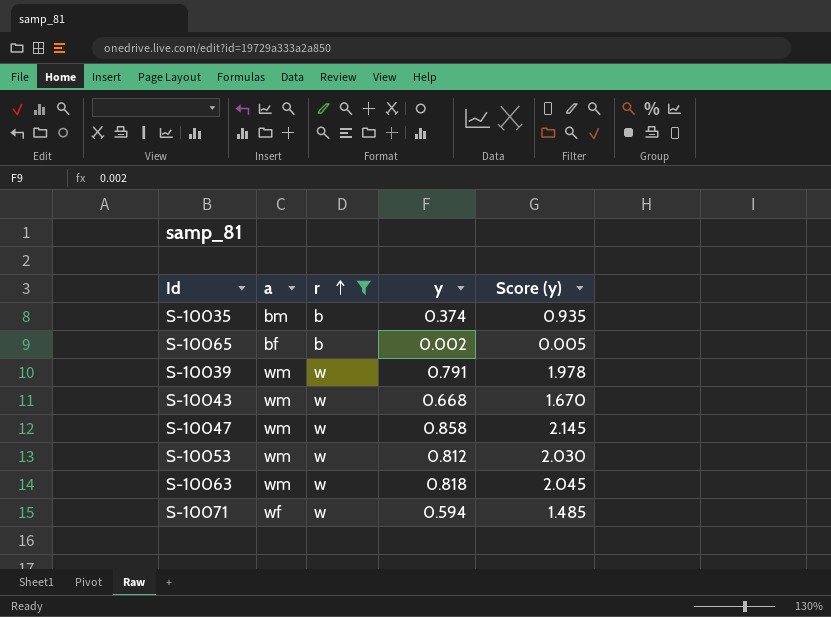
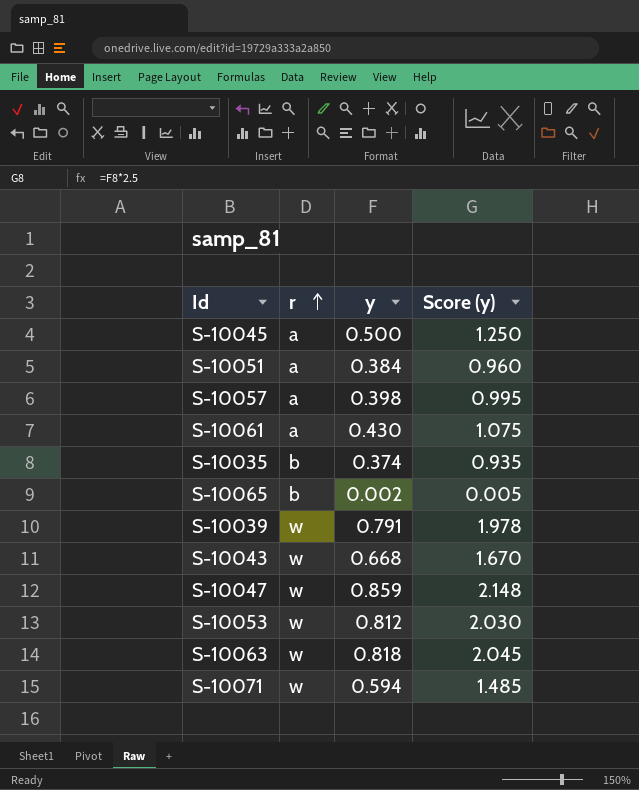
filter: r != a -> none
column a | position: 2 -> none
S-10047 | y: 0.858 -> 0.859
S-10047 | Score (y): 2.145 -> 2.148

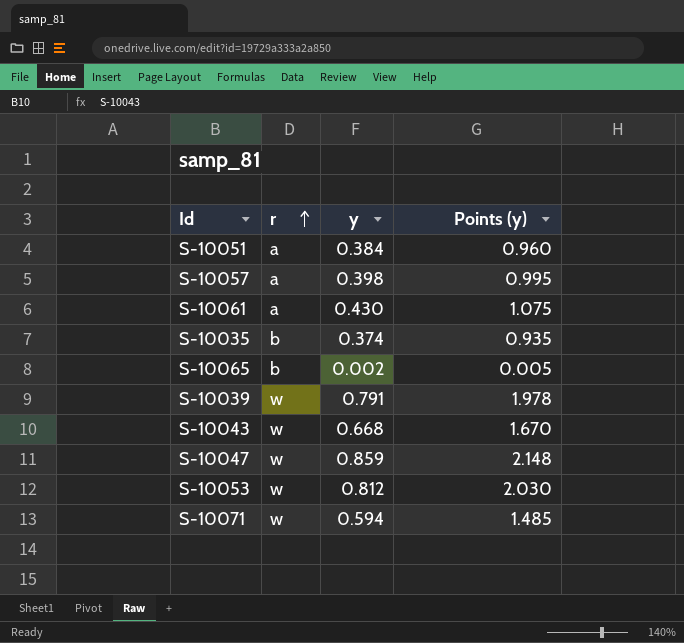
column name: Score (y) -> Points (y)
row S-10045: a | 0.500 | 1.250 -> none
row S-10063: w | 0.818 | 2.045 -> none

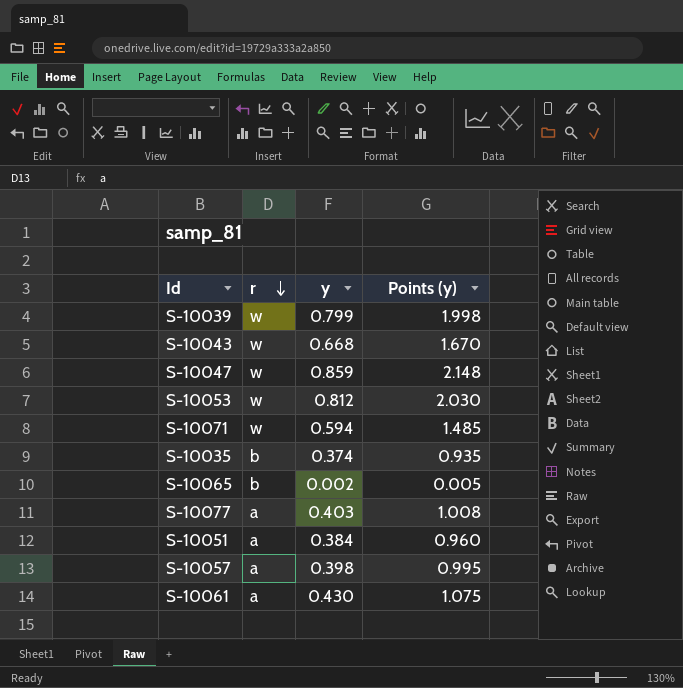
row order: r ascending -> r descending
S-10039 | y: 0.791 -> 0.799
S-10039 | Points (y): 1.978 -> 1.998
row S-10077: none -> a | 0.403 | 1.008

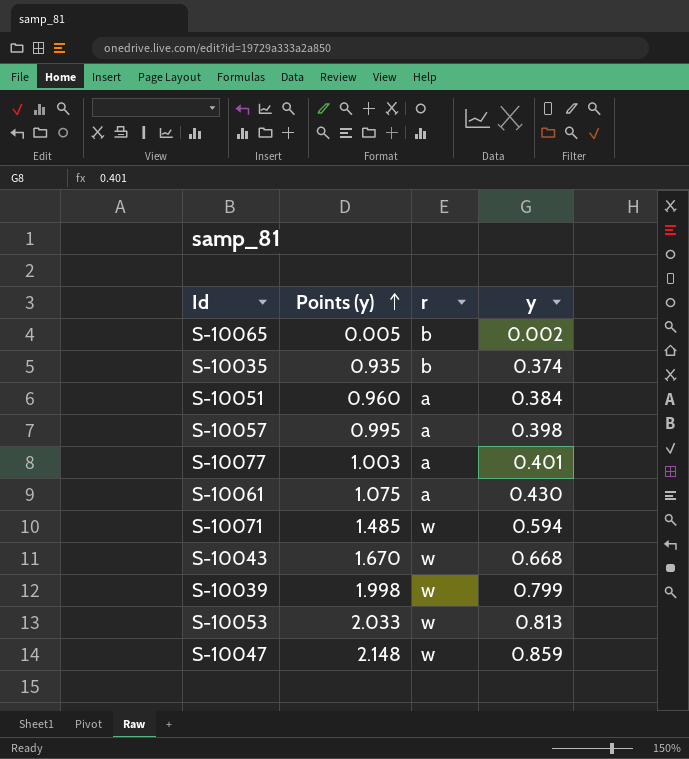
row order: r descending -> Points (y) ascending
column Points (y) | position: 4 -> 2
S-10077 | Points (y): 1.008 -> 1.003
S-10077 | y: 0.403 -> 0.401
S-10053 | Points (y): 2.030 -> 2.033
S-10053 | y: 0.812 -> 0.813

